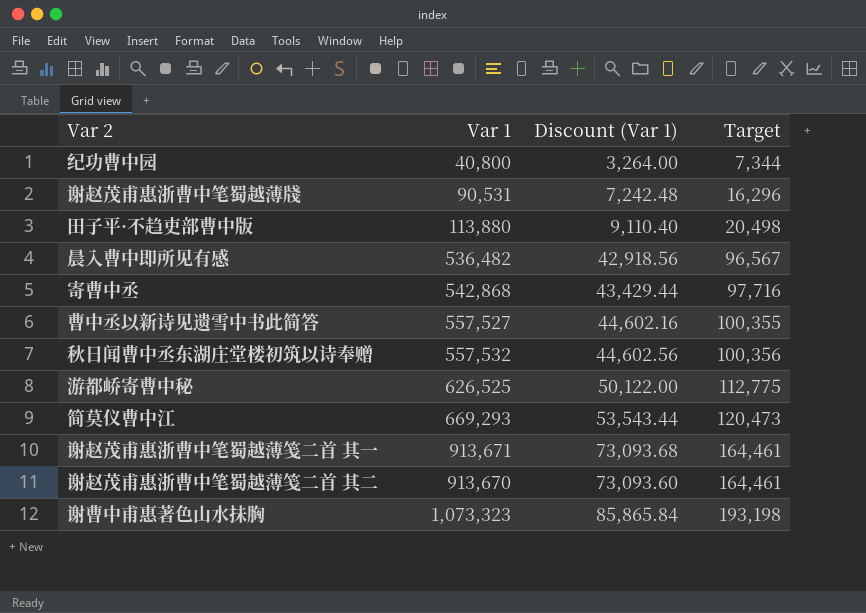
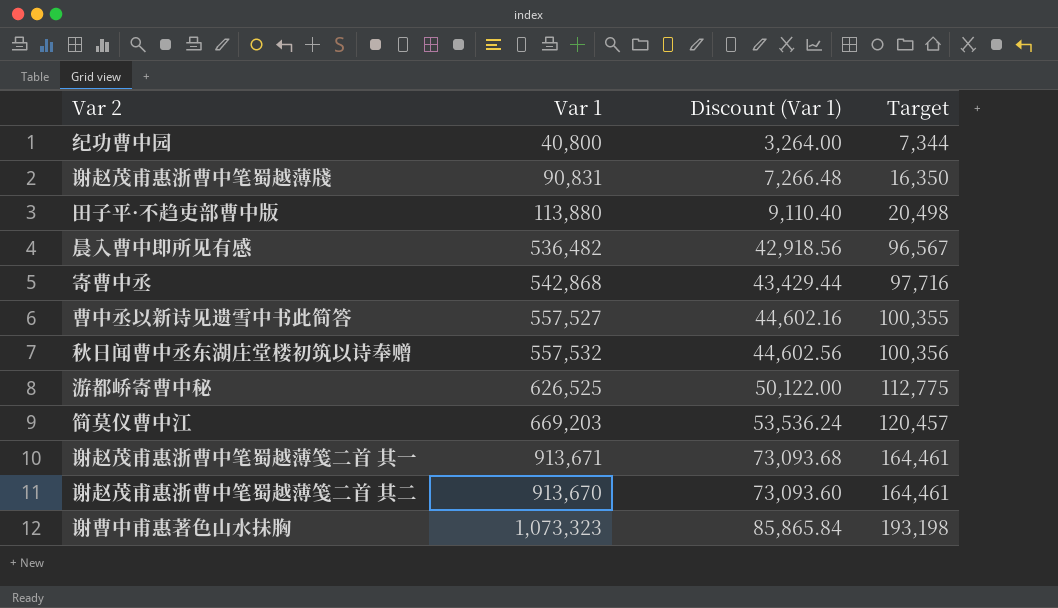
谢赵茂甫惠浙曹中笔蜀越薄牋 | Var 1: 90,531 -> 90,831
谢赵茂甫惠浙曹中笔蜀越薄牋 | Discount (Var 1): 7,242.48 -> 7,266.48
谢赵茂甫惠浙曹中笔蜀越薄牋 | Target: 16,296 -> 16,350
简莫仪曹中江 | Var 1: 669,293 -> 669,203
简莫仪曹中江 | Discount (Var 1): 53,543.44 -> 53,536.24
简莫仪曹中江 | Target: 120,473 -> 120,457

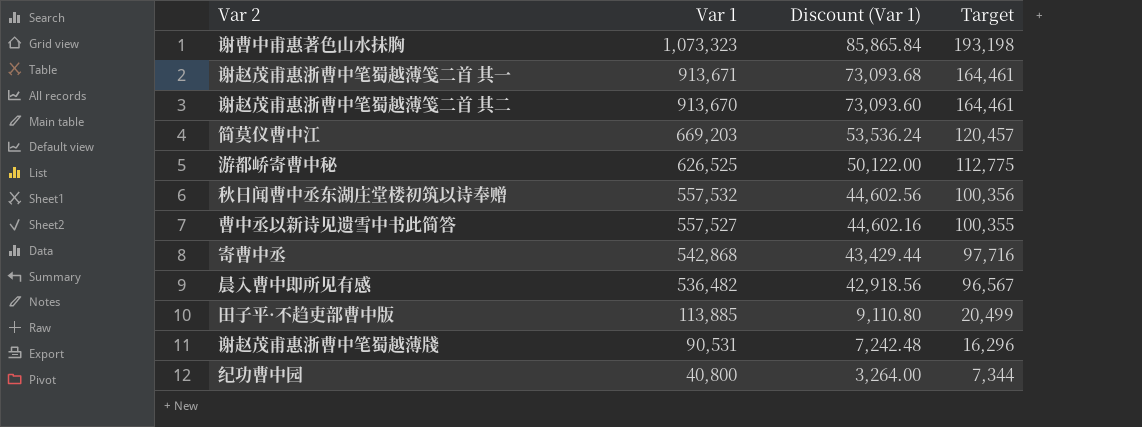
row order: Target ascending -> Var 1 descending
田子平·不趋吏部曹中版 | Var 1: 113,880 -> 113,885
田子平·不趋吏部曹中版 | Discount (Var 1): 9,110.40 -> 9,110.80
田子平·不趋吏部曹中版 | Target: 20,498 -> 20,499
谢赵茂甫惠浙曹中笔蜀越薄牋 | Var 1: 90,831 -> 90,531
谢赵茂甫惠浙曹中笔蜀越薄牋 | Discount (Var 1): 7,266.48 -> 7,242.48
谢赵茂甫惠浙曹中笔蜀越薄牋 | Target: 16,350 -> 16,296

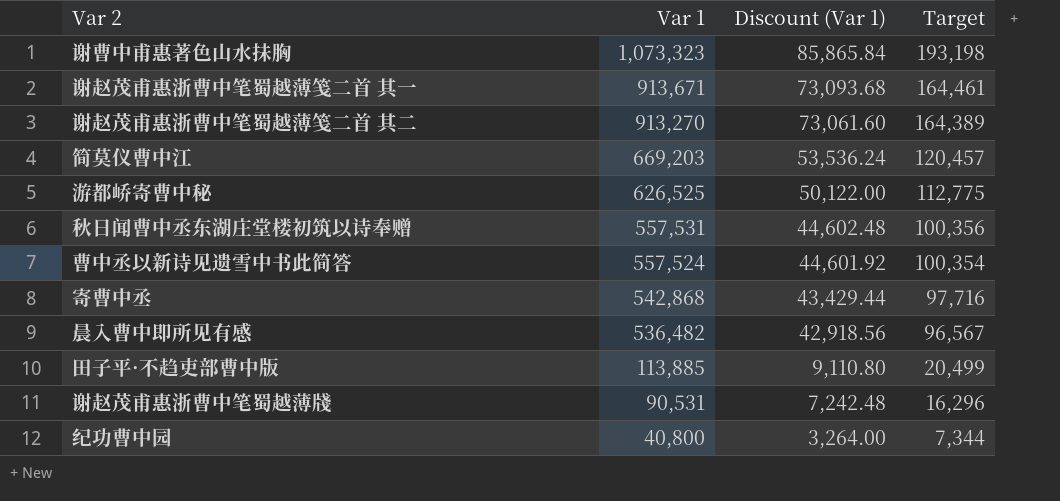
谢赵茂甫惠浙曹中笔蜀越薄笺二首 其二 | Var 1: 913,670 -> 913,270
谢赵茂甫惠浙曹中笔蜀越薄笺二首 其二 | Discount (Var 1): 73,093.60 -> 73,061.60
谢赵茂甫惠浙曹中笔蜀越薄笺二首 其二 | Target: 164,461 -> 164,389
秋日闻曹中丞东湖庄堂楼初筑以诗奉赠 | Var 1: 557,532 -> 557,531
秋日闻曹中丞东湖庄堂楼初筑以诗奉赠 | Discount (Var 1): 44,602.56 -> 44,602.48
曹中丞以新诗见遗雪中书此简答 | Var 1: 557,527 -> 557,524
曹中丞以新诗见遗雪中书此简答 | Discount (Var 1): 44,602.16 -> 44,601.92
曹中丞以新诗见遗雪中书此简答 | Target: 100,355 -> 100,354

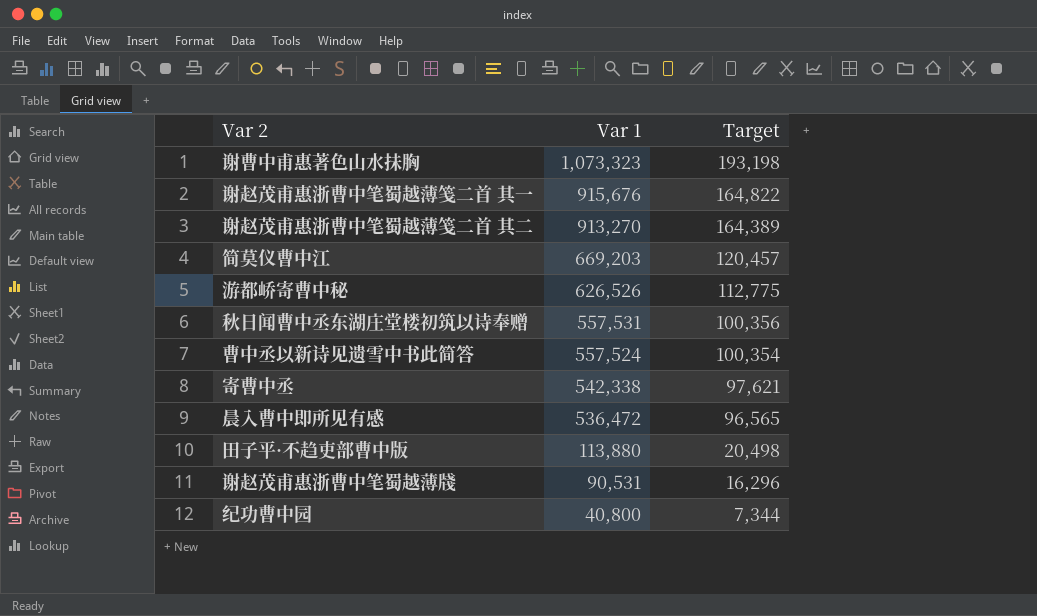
column Discount (Var 1) | formula: [Var 1] * 0.08 -> none
谢赵茂甫惠浙曹中笔蜀越薄笺二首 其一 | Var 1: 913,671 -> 915,676
谢赵茂甫惠浙曹中笔蜀越薄笺二首 其一 | Target: 164,461 -> 164,822
游都峤寄曹中秘 | Var 1: 626,525 -> 626,526
寄曹中丞 | Var 1: 542,868 -> 542,338
寄曹中丞 | Target: 97,716 -> 97,621
晨入曹中即所见有感 | Var 1: 536,482 -> 536,472
晨入曹中即所见有感 | Target: 96,567 -> 96,565
田子平·不趋吏部曹中版 | Var 1: 113,885 -> 113,880
田子平·不趋吏部曹中版 | Target: 20,499 -> 20,498

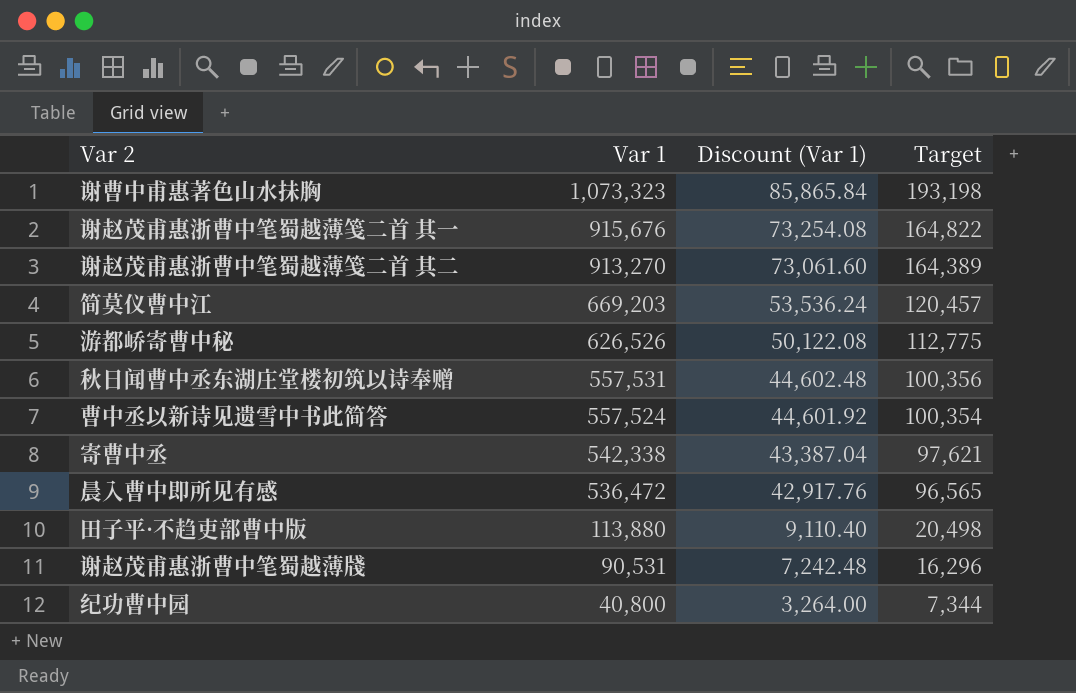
column Discount (Var 1) | formula: none -> [Var 1] * 0.08

